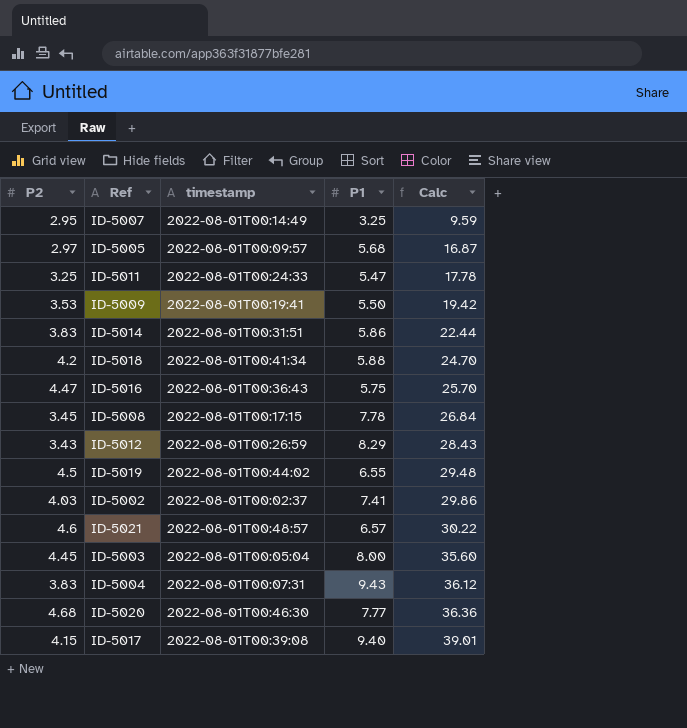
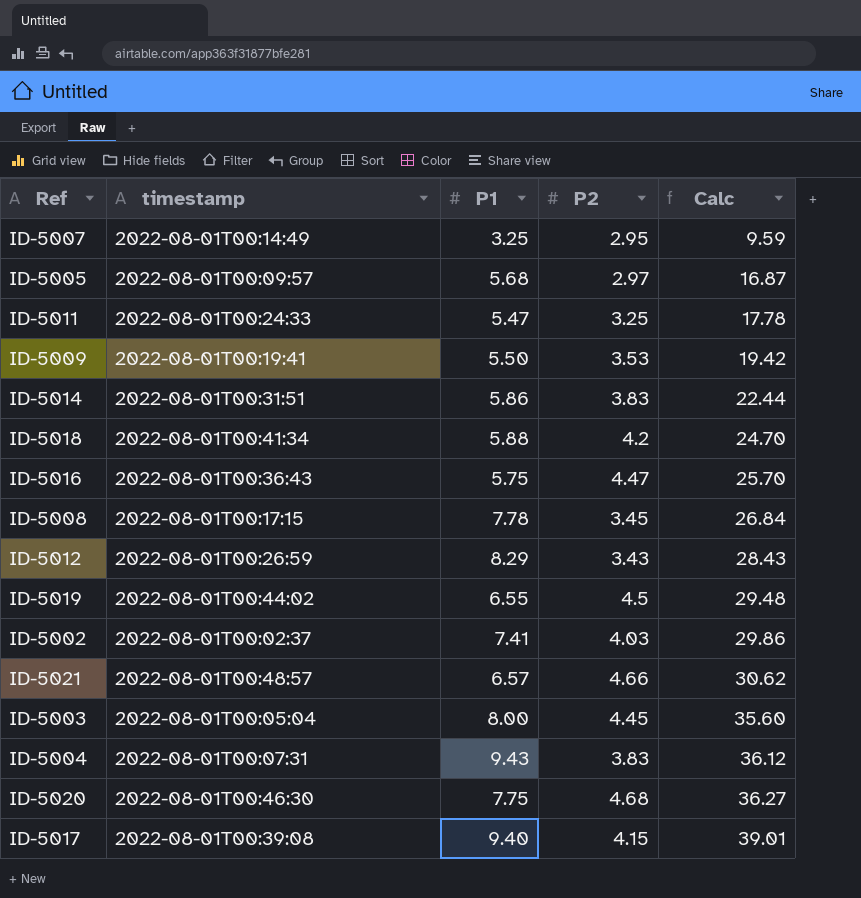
column P2 | position: 1 -> 4
ID-5021 | P2: 4.6 -> 4.66
ID-5021 | Calc: 30.22 -> 30.62
ID-5020 | P1: 7.77 -> 7.75
ID-5020 | Calc: 36.36 -> 36.27

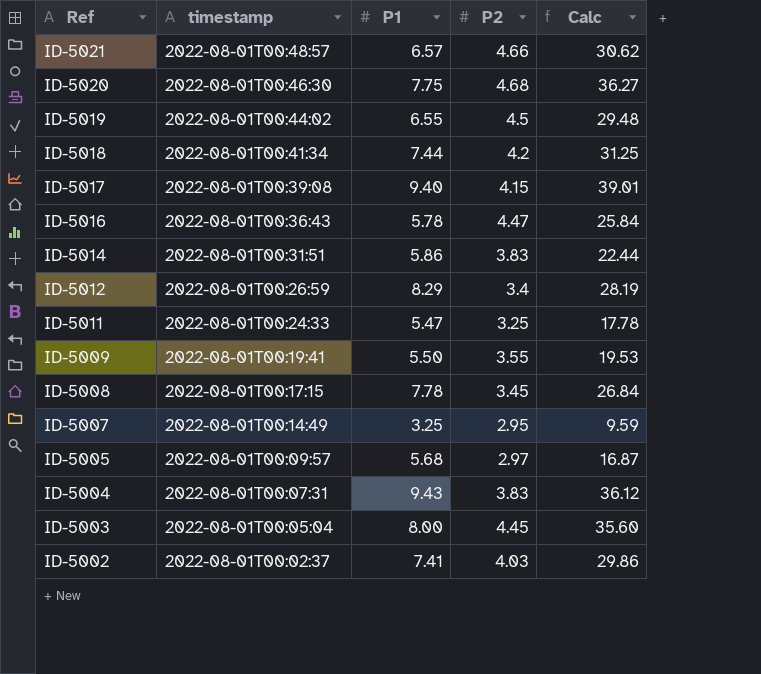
row order: Calc ascending -> Ref descending
ID-5018 | P1: 5.88 -> 7.44
ID-5018 | Calc: 24.70 -> 31.25
ID-5016 | P1: 5.75 -> 5.78
ID-5016 | Calc: 25.70 -> 25.84
ID-5012 | P2: 3.43 -> 3.4
ID-5012 | Calc: 28.43 -> 28.19
ID-5009 | P2: 3.53 -> 3.55
ID-5009 | Calc: 19.42 -> 19.53

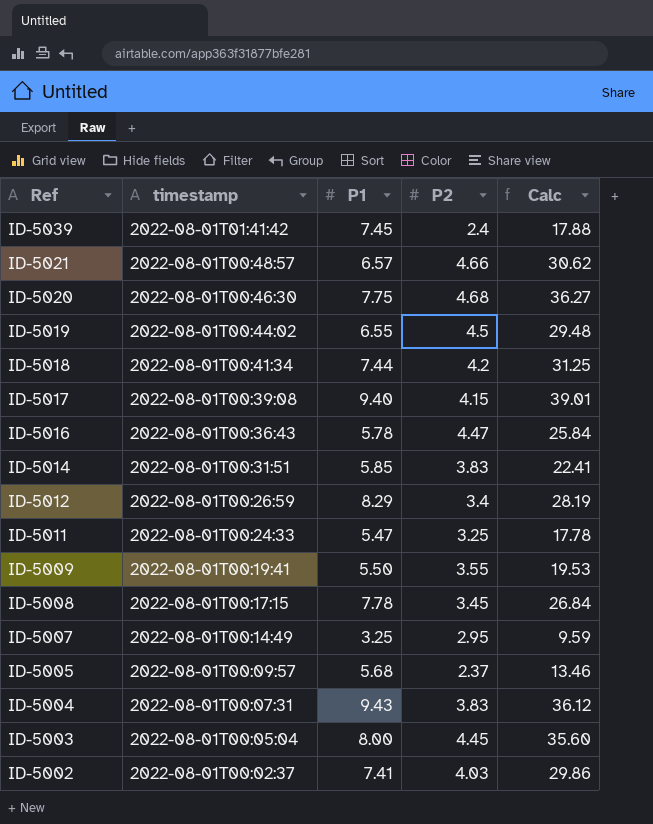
row ID-5039: none -> 2022-08-01T01:41:42 | 7.45 | 2.4 | 17.88
ID-5014 | P1: 5.86 -> 5.85
ID-5014 | Calc: 22.44 -> 22.41
ID-5005 | P2: 2.97 -> 2.37
ID-5005 | Calc: 16.87 -> 13.46

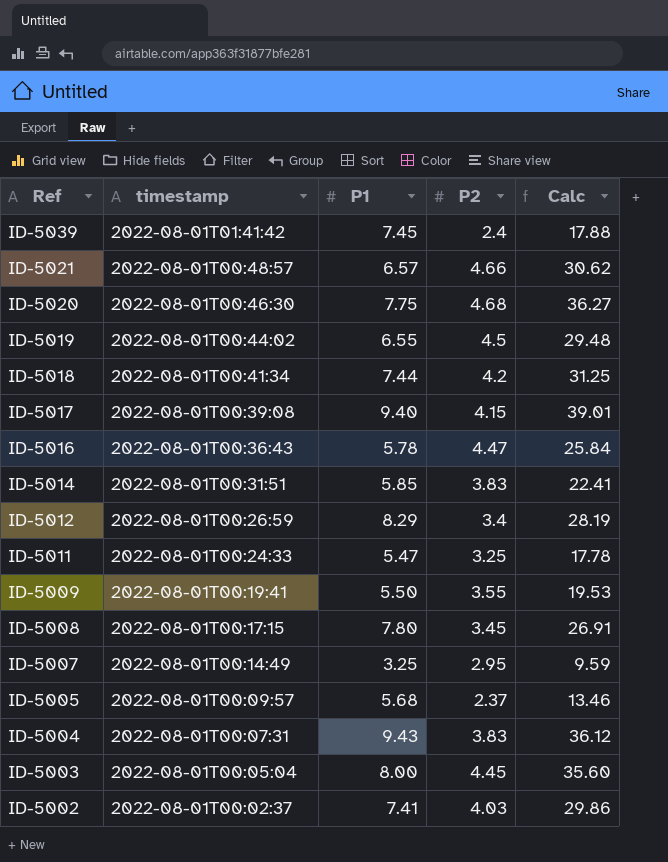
ID-5008 | P1: 7.78 -> 7.80
ID-5008 | Calc: 26.84 -> 26.91

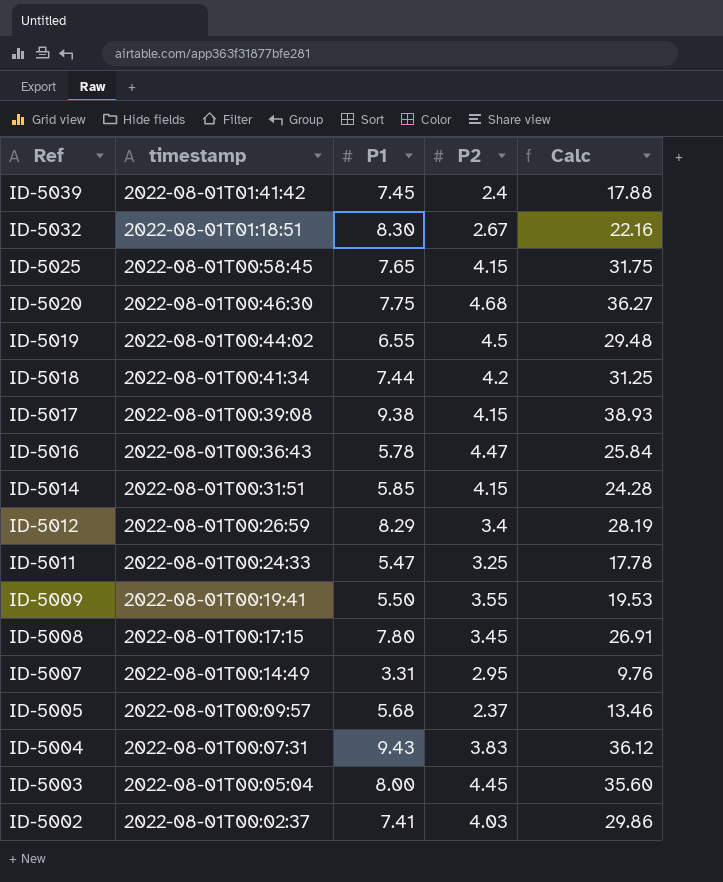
row ID-5021: 2022-08-01T00:48:57 | 6.57 | 4.66 | 30.62 -> none
row ID-5032: none -> 2022-08-01T01:18:51 | 8.30 | 2.67 | 22.16
row ID-5025: none -> 2022-08-01T00:58:45 | 7.65 | 4.15 | 31.75
ID-5017 | P1: 9.40 -> 9.38
ID-5017 | Calc: 39.01 -> 38.93
ID-5014 | P2: 3.83 -> 4.15
ID-5014 | Calc: 22.41 -> 24.28
ID-5007 | P1: 3.25 -> 3.31
ID-5007 | Calc: 9.59 -> 9.76

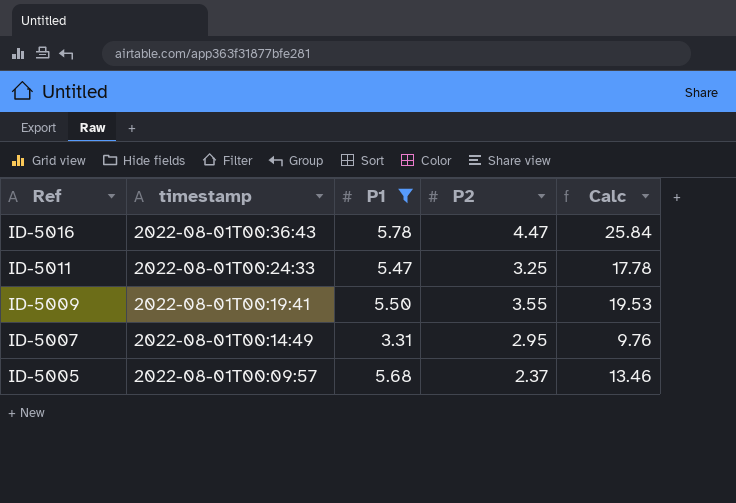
filter: none -> P1 <= 5.78

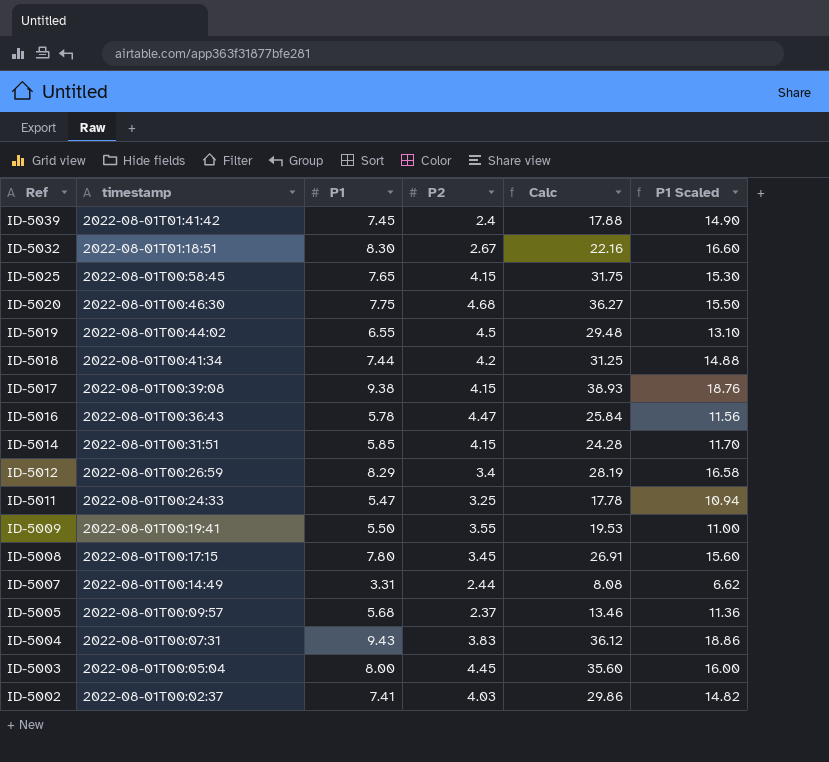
filter: P1 <= 5.78 -> none
column P1 Scaled | formula: none -> [P1] * 2
ID-5007 | P2: 2.95 -> 2.44
ID-5007 | Calc: 9.76 -> 8.08

